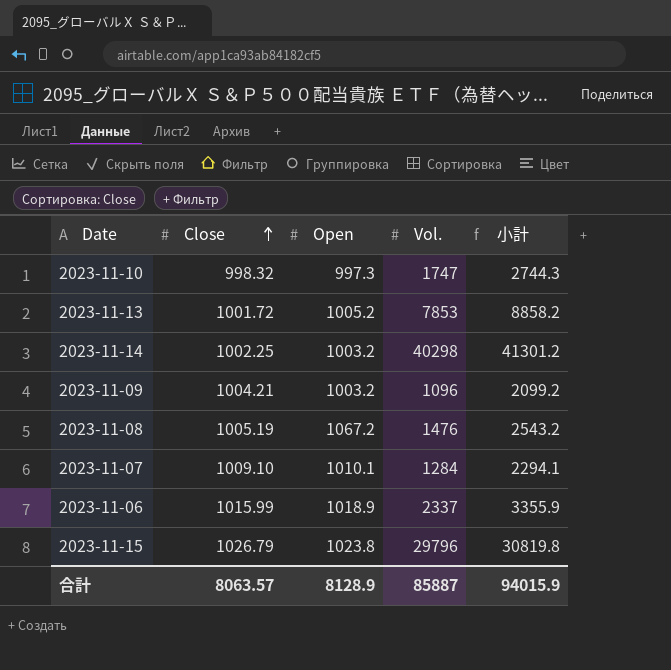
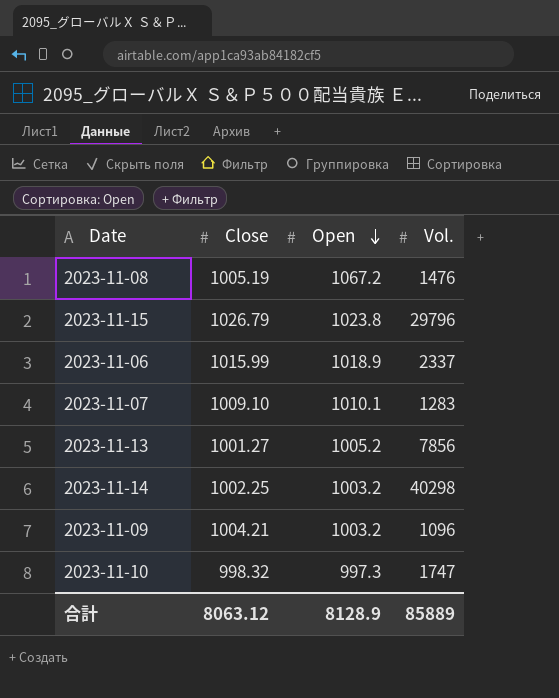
row order: Close ascending -> Open descending
column 小計 | formula: [Open] + [Vol.] -> none
2023-11-07 | Vol.: 1284 -> 1283
2023-11-13 | Close: 1001.72 -> 1001.27
2023-11-13 | Vol.: 7853 -> 7856
合計 | Close: 8063.57 -> 8063.12
合計 | Vol.: 85887 -> 85889

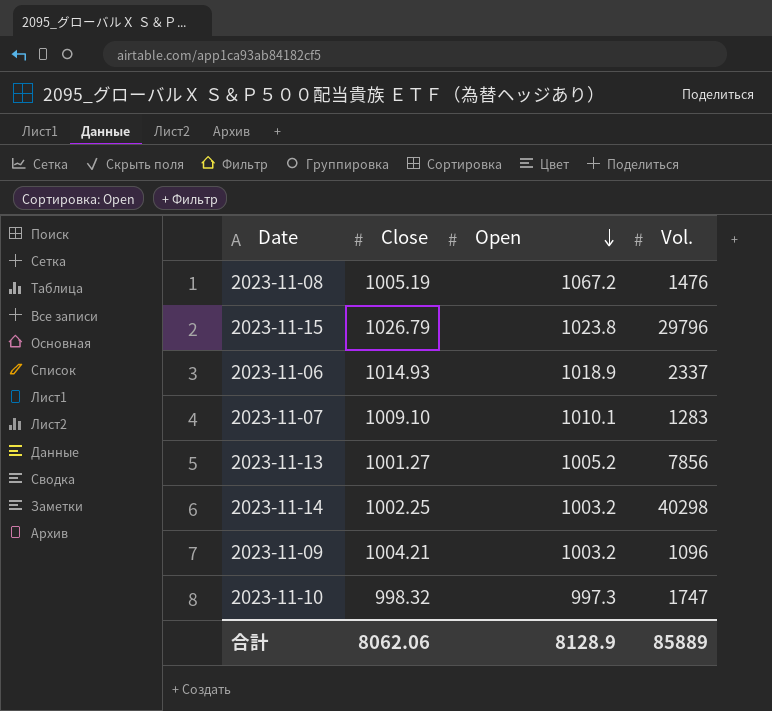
2023-11-06 | Close: 1015.99 -> 1014.93
合計 | Close: 8063.12 -> 8062.06

